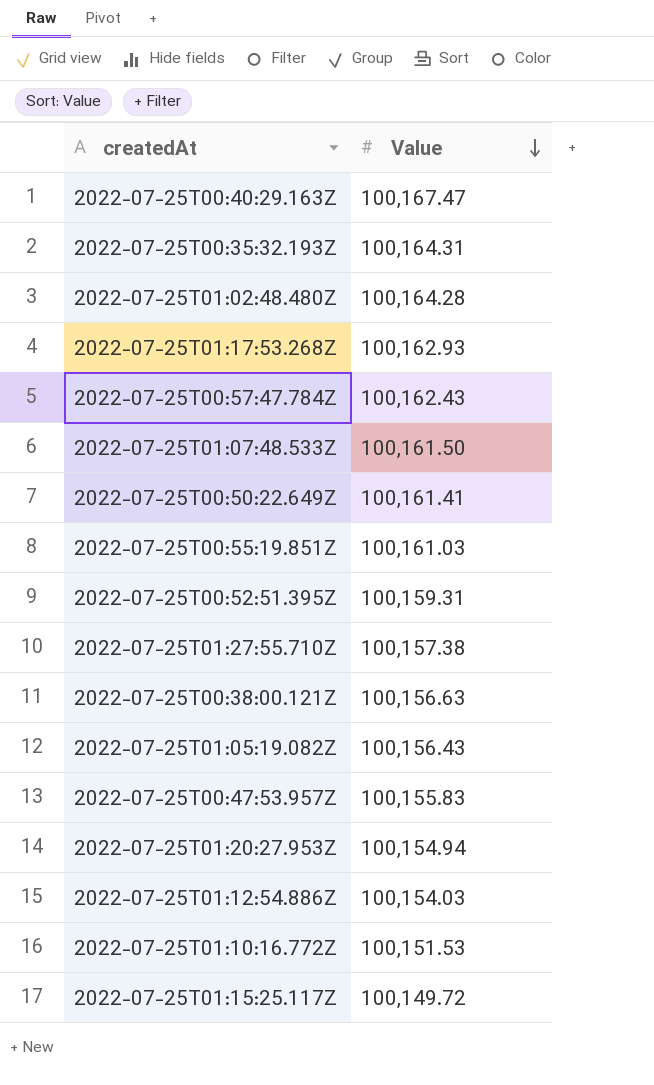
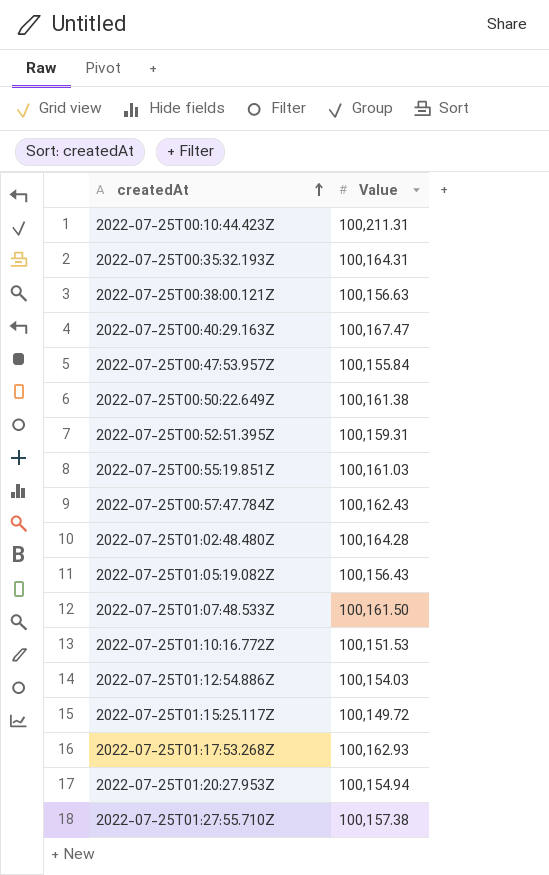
row order: Value descending -> createdAt ascending
row 2022-07-25T00:10:44.423Z: none -> 100,211.31
2022-07-25T00:47:53.957Z | Value: 100,155.83 -> 100,155.84
2022-07-25T00:50:22.649Z | Value: 100,161.41 -> 100,161.38

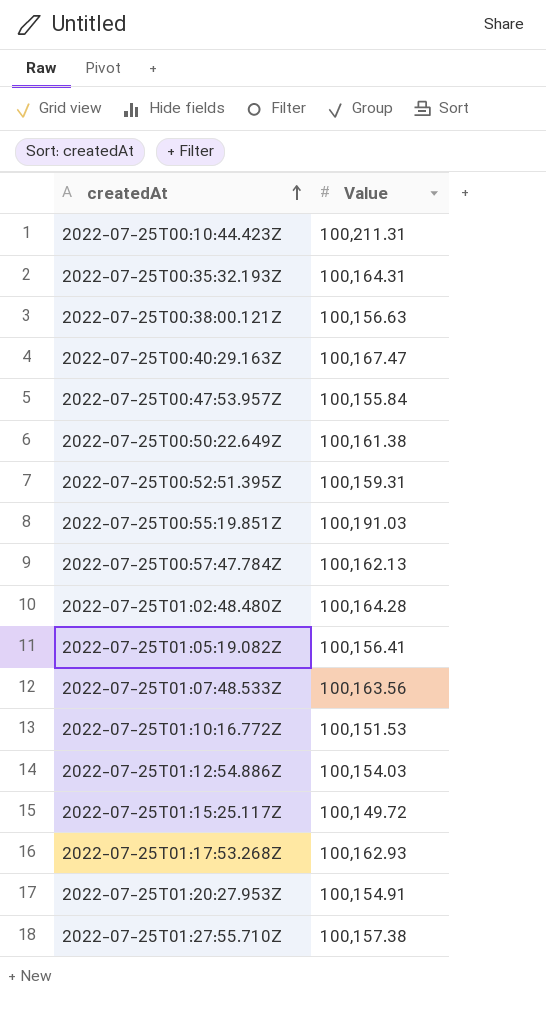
2022-07-25T00:55:19.851Z | Value: 100,161.03 -> 100,191.03
2022-07-25T00:57:47.784Z | Value: 100,162.43 -> 100,162.13
2022-07-25T01:05:19.082Z | Value: 100,156.43 -> 100,156.41
2022-07-25T01:07:48.533Z | Value: 100,161.50 -> 100,163.56
2022-07-25T01:20:27.953Z | Value: 100,154.94 -> 100,154.91

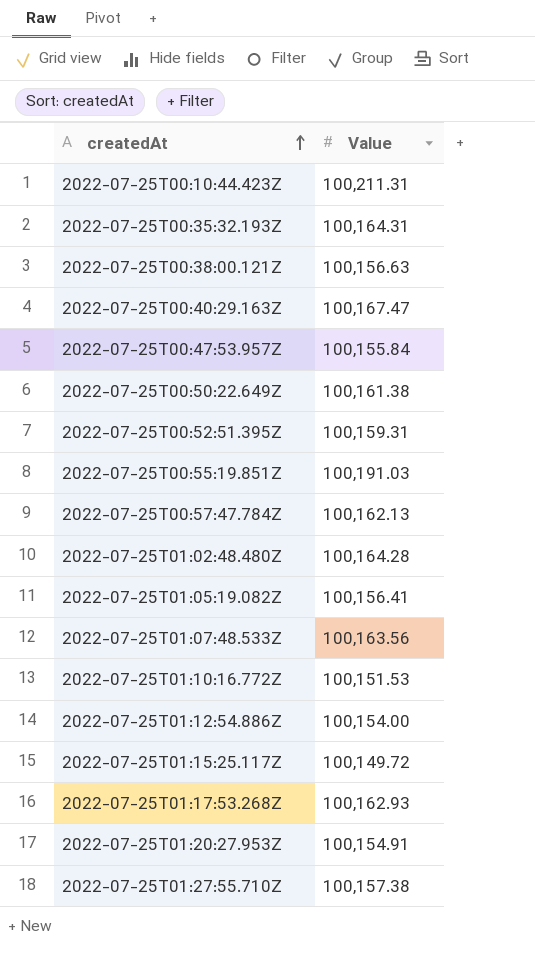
2022-07-25T01:12:54.886Z | Value: 100,154.03 -> 100,154.00

